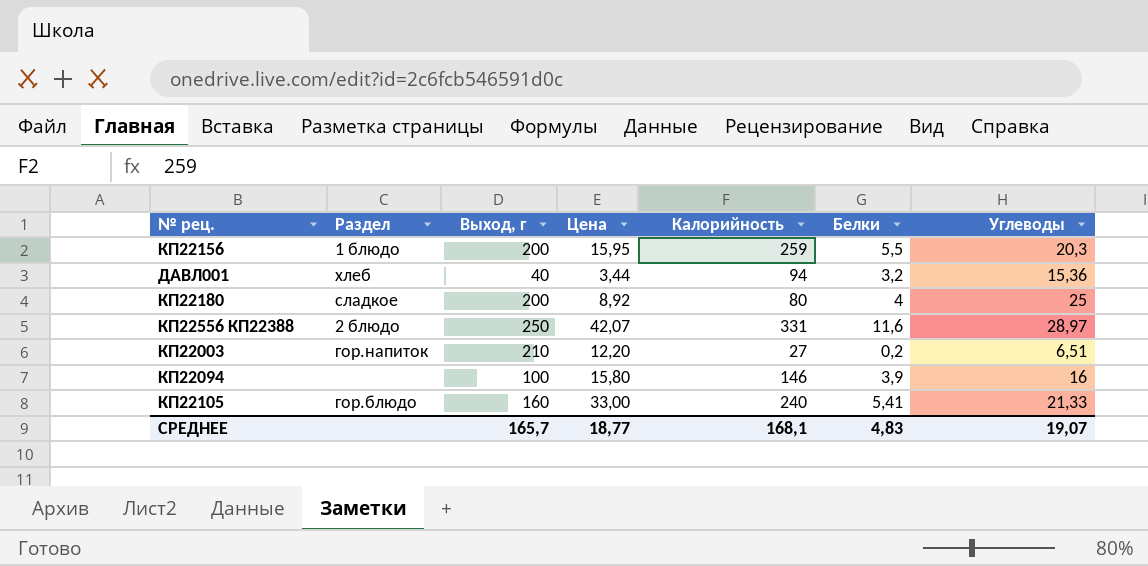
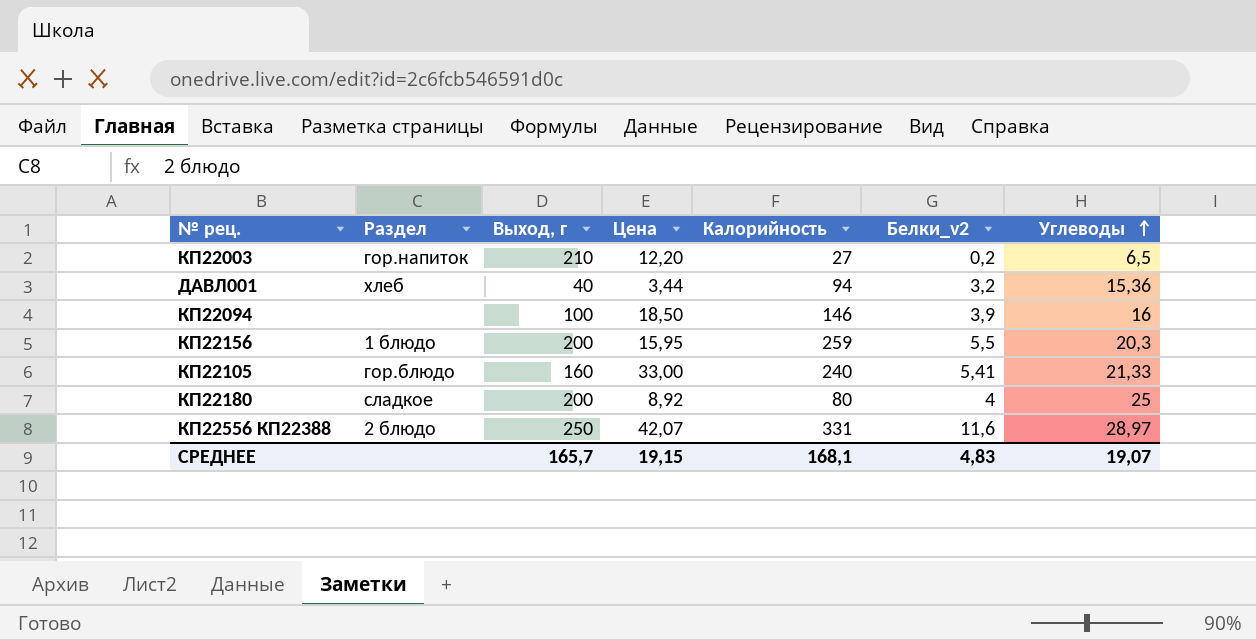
row order: none -> Углеводы ascending
column name: Белки -> Белки_v2
КП22003 | Углеводы: 6,51 -> 6,5
КП22094 | Цена: 15,80 -> 18,50
СРЕДНЕЕ | Цена: 18,77 -> 19,15

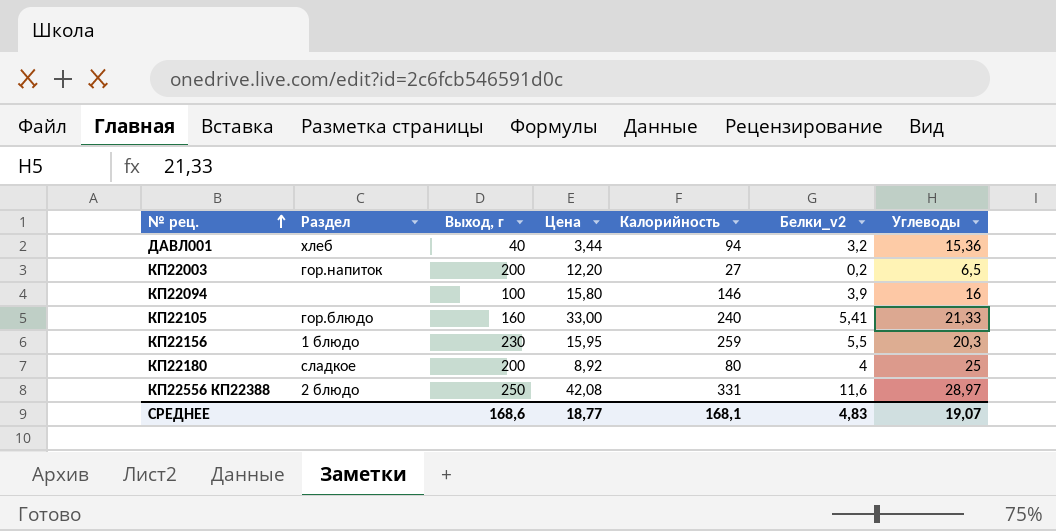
row order: Углеводы ascending -> № рец. ascending
КП22003 | Выход, г: 210 -> 200
КП22094 | Цена: 18,50 -> 15,80
КП22156 | Выход, г: 200 -> 230
КП22556 КП22388 | Цена: 42,07 -> 42,08
СРЕДНЕЕ | Выход, г: 165,7 -> 168,6
СРЕДНЕЕ | Цена: 19,15 -> 18,77

